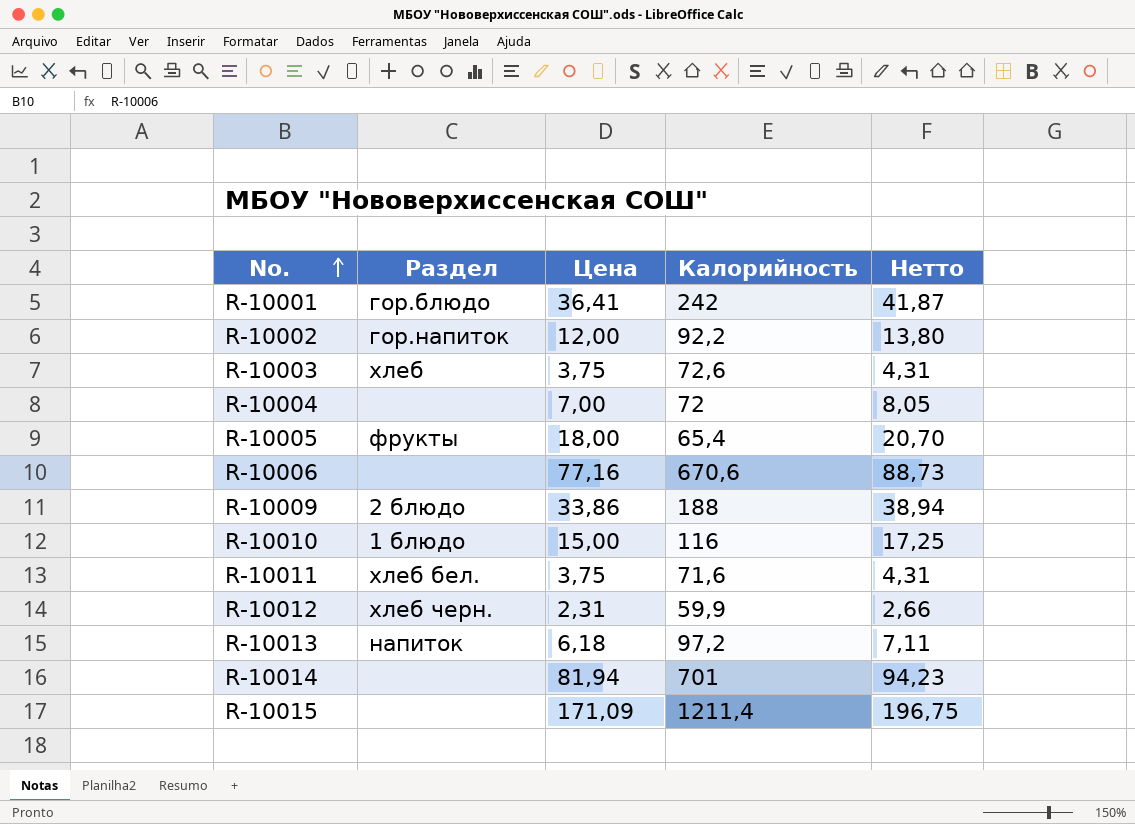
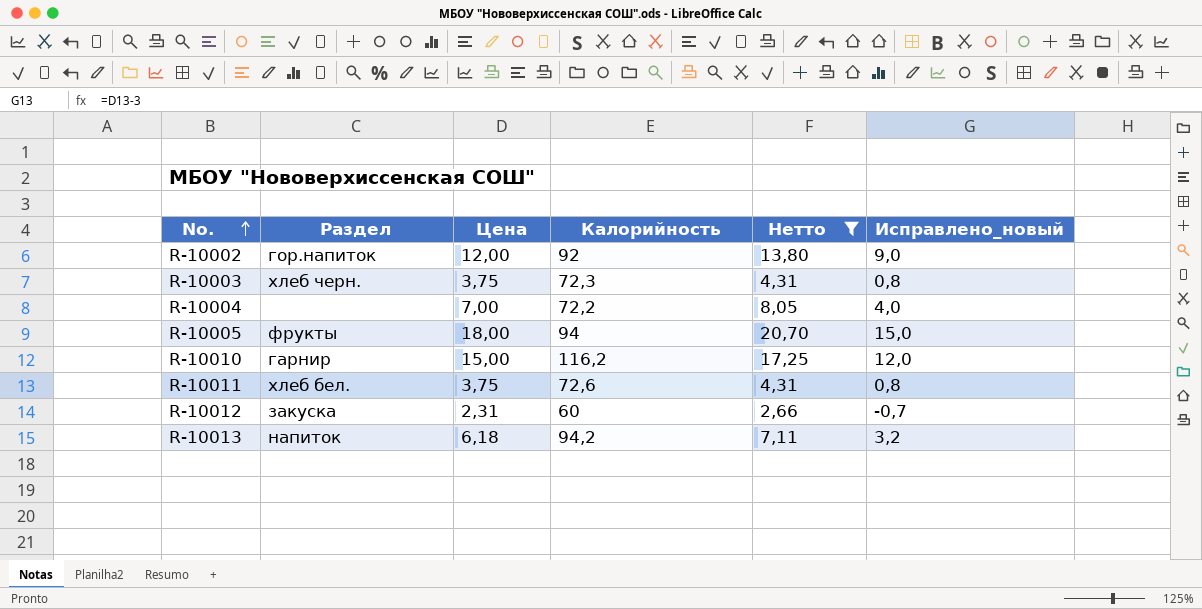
filter: none -> Нетто <= 20,70
column Исправлено_новый | formula: none -> [Цена] - 3
R-10002 | Калорийность: 92,2 -> 92
R-10003 | Раздел: хлеб -> хлеб черн.
R-10003 | Калорийность: 72,6 -> 72,3
R-10004 | Калорийность: 72 -> 72,2
R-10005 | Калорийность: 65,4 -> 94
R-10010 | Раздел: 1 блюдо -> гарнир
R-10010 | Калорийность: 116 -> 116,2
R-10011 | Калорийность: 71,6 -> 72,6
R-10012 | Раздел: хлеб черн. -> закуска
R-10012 | Калорийность: 59,9 -> 60
R-10013 | Калорийность: 97,2 -> 94,2

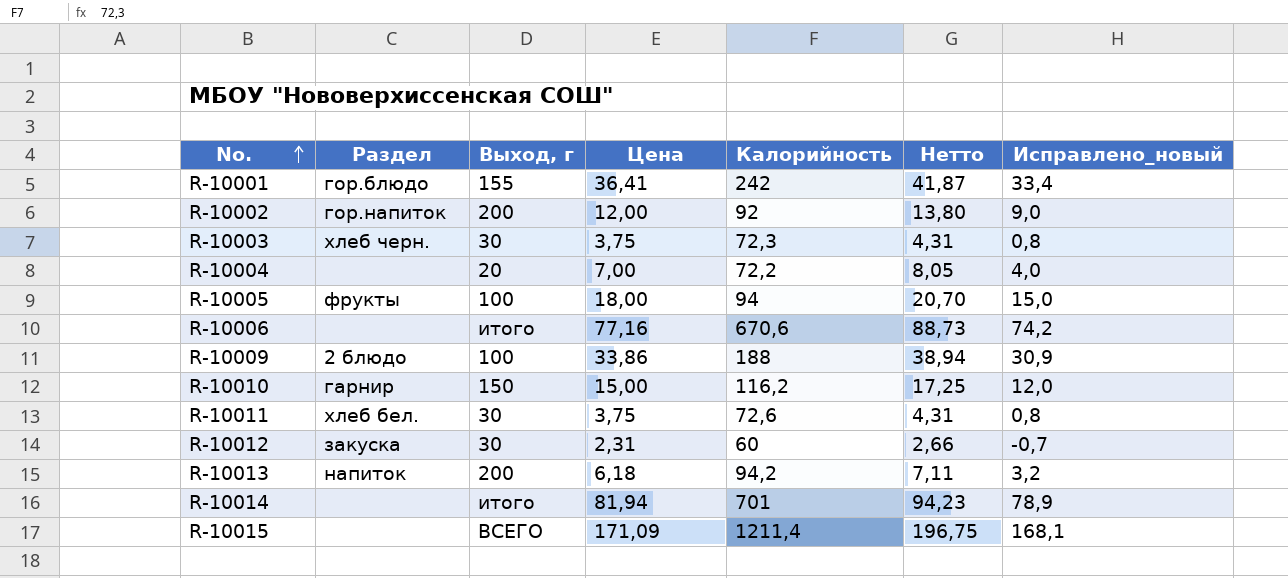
filter: Нетто <= 20,70 -> none
column Выход, г | position: none -> 3

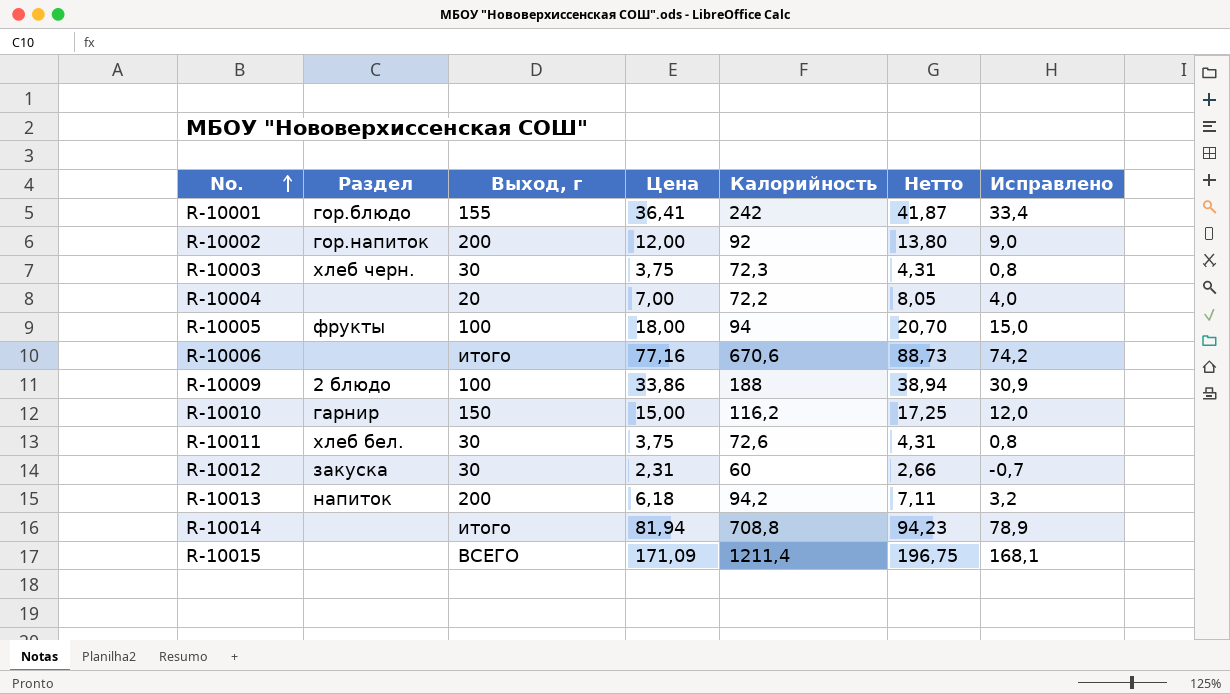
column name: Исправлено_новый -> Исправлено
R-10014 | Калорийность: 701 -> 708,8

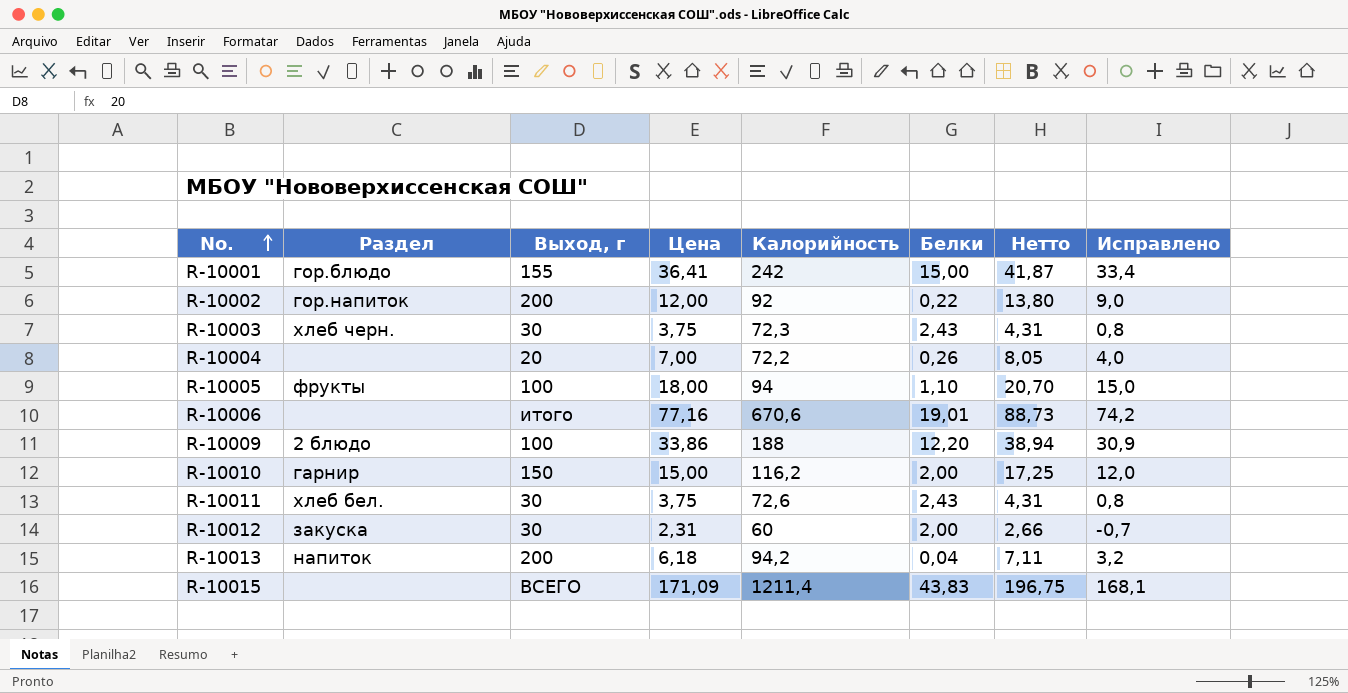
column Белки | position: none -> 6
row R-10014: none | итого | 81,94 | 708,8 | 94,23 | 78,9 -> none

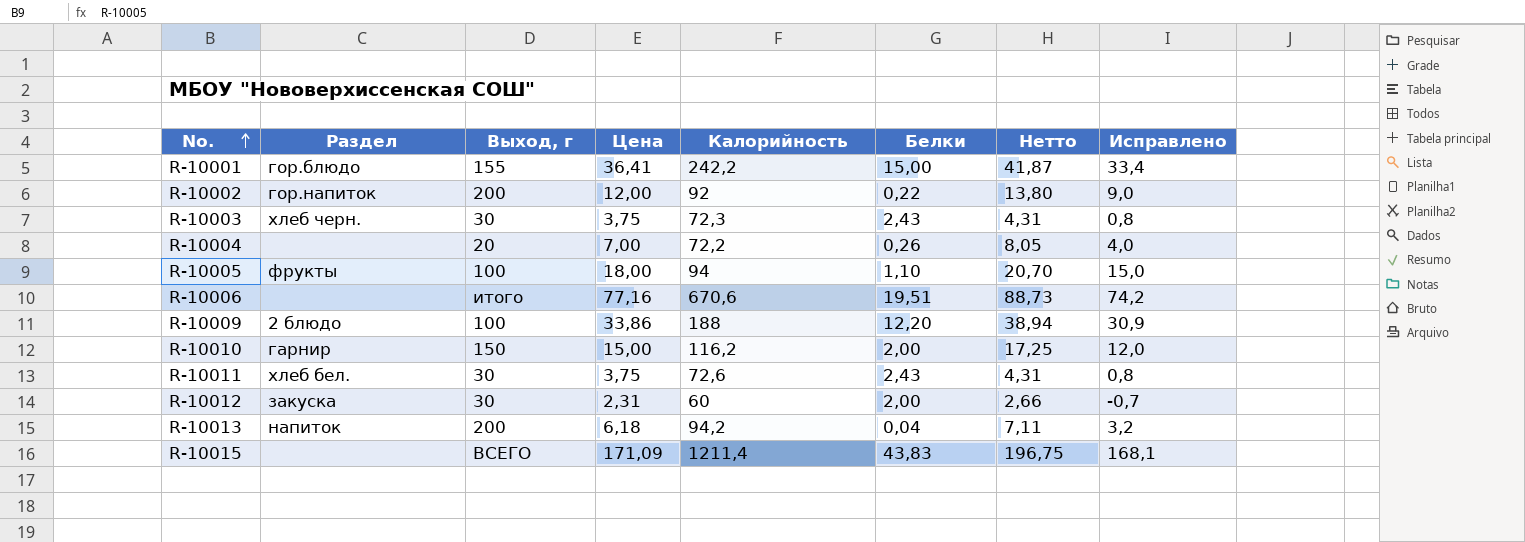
R-10001 | Калорийность: 242 -> 242,2
R-10006 | Белки: 19,01 -> 19,51

